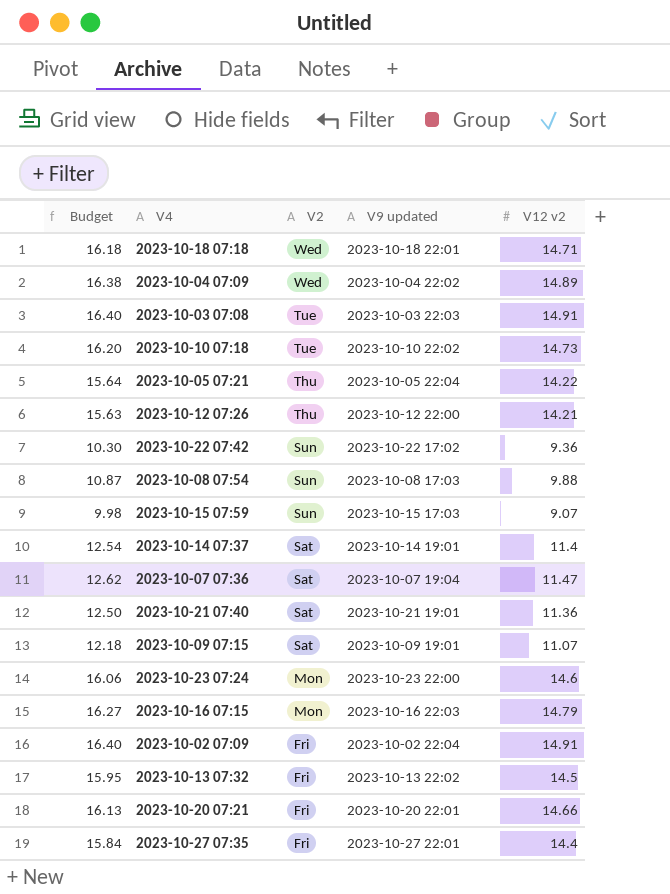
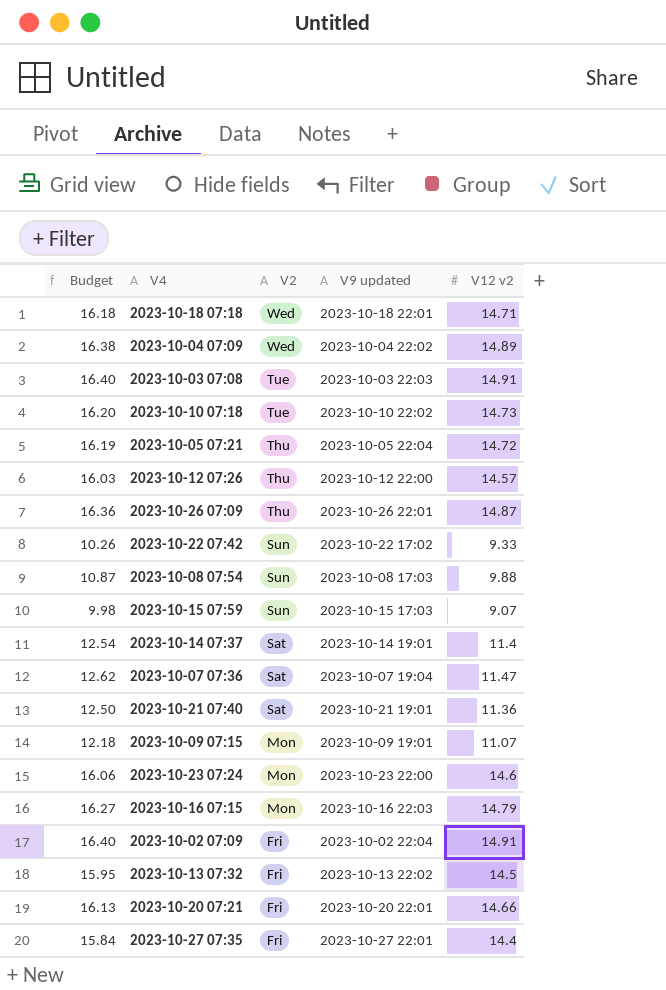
2023-10-05 07:21 | Budget: 15.64 -> 16.19
2023-10-05 07:21 | V12 v2: 14.22 -> 14.72
2023-10-12 07:26 | Budget: 15.63 -> 16.03
2023-10-12 07:26 | V12 v2: 14.21 -> 14.57
row 2023-10-26 07:09: none -> 16.36 | Thu | 2023-10-26 22:01 | 14.87
2023-10-22 07:42 | Budget: 10.30 -> 10.26
2023-10-22 07:42 | V12 v2: 9.36 -> 9.33
2023-10-09 07:15 | V2: Sat -> Mon

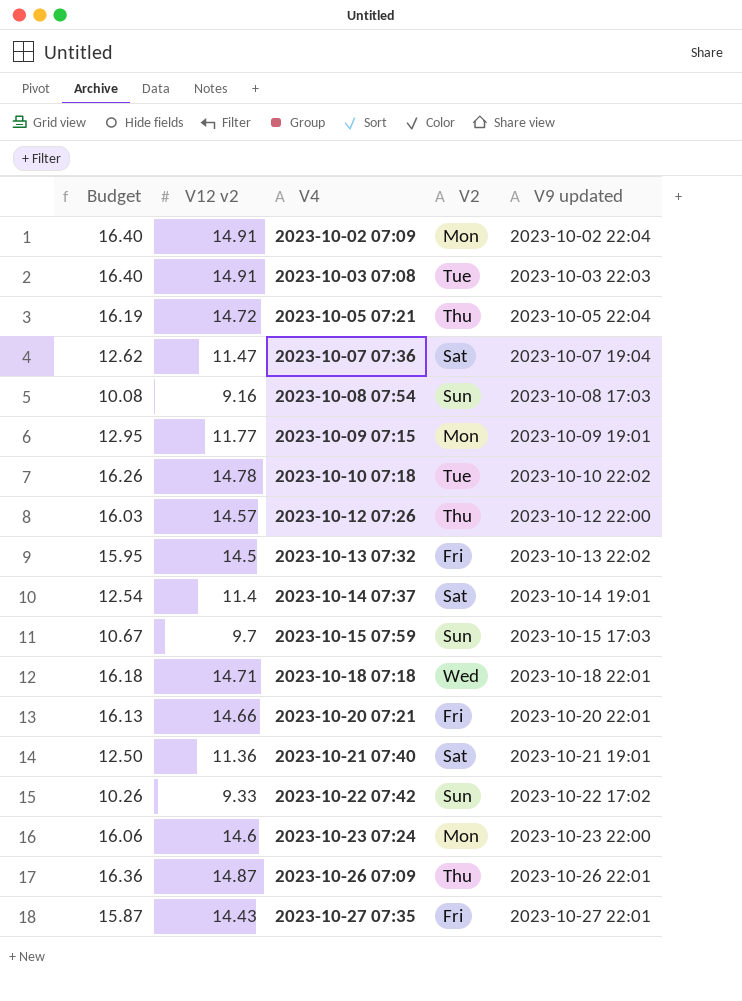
row order: V2 descending -> V4 ascending
column V12 v2 | position: 5 -> 2
row 2023-10-04 07:09: 16.38 | Wed | 2023-10-04 22:02 | 14.89 -> none
row 2023-10-16 07:15: 16.27 | Mon | 2023-10-16 22:03 | 14.79 -> none
2023-10-02 07:09 | V2: Fri -> Mon
2023-10-08 07:54 | Budget: 10.87 -> 10.08
2023-10-08 07:54 | V12 v2: 9.88 -> 9.16
2023-10-09 07:15 | Budget: 12.18 -> 12.95
2023-10-09 07:15 | V12 v2: 11.07 -> 11.77
2023-10-10 07:18 | Budget: 16.20 -> 16.26
2023-10-10 07:18 | V12 v2: 14.73 -> 14.78
2023-10-15 07:59 | Budget: 9.98 -> 10.67
2023-10-15 07:59 | V12 v2: 9.07 -> 9.7
2023-10-27 07:35 | Budget: 15.84 -> 15.87
2023-10-27 07:35 | V12 v2: 14.4 -> 14.43

